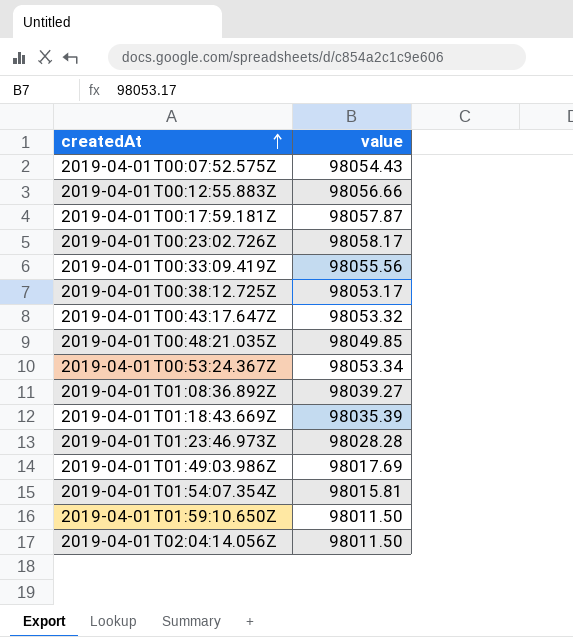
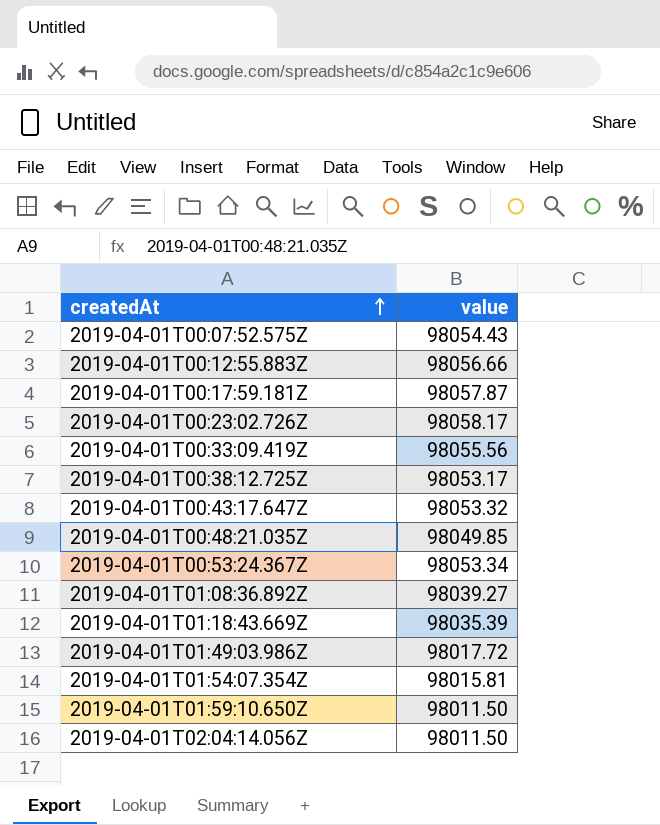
row 2019-04-01T01:23:46.973Z: 98028.28 -> none
2019-04-01T01:49:03.986Z | value: 98017.69 -> 98017.72

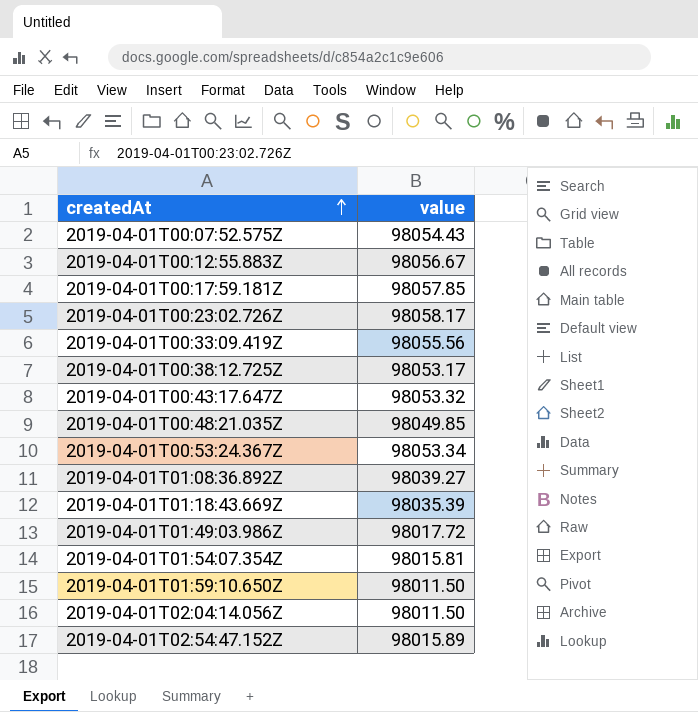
2019-04-01T00:12:55.883Z | value: 98056.66 -> 98056.67
2019-04-01T00:17:59.181Z | value: 98057.87 -> 98057.85
row 2019-04-01T02:54:47.152Z: none -> 98015.89

